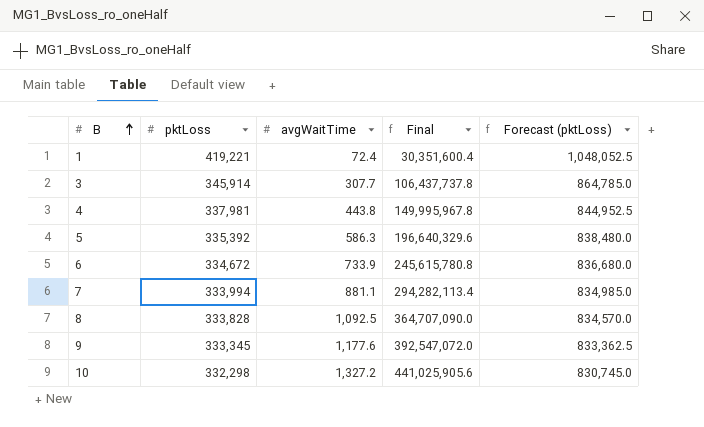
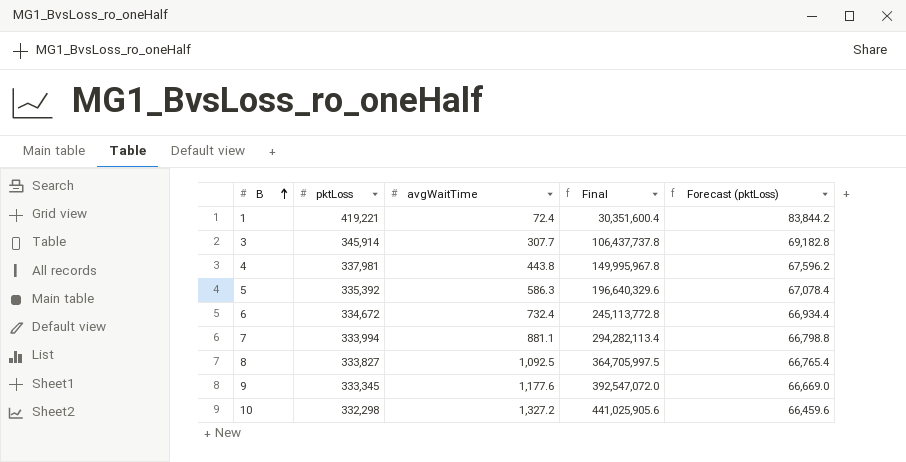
column Forecast (pktLoss) | formula: [pktLoss] * 2.5 -> [pktLoss] * 0.2
6 | avgWaitTime: 733.9 -> 732.4
6 | Final: 245,615,780.8 -> 245,113,772.8
8 | pktLoss: 333,828 -> 333,827
8 | Final: 364,707,090.0 -> 364,705,997.5

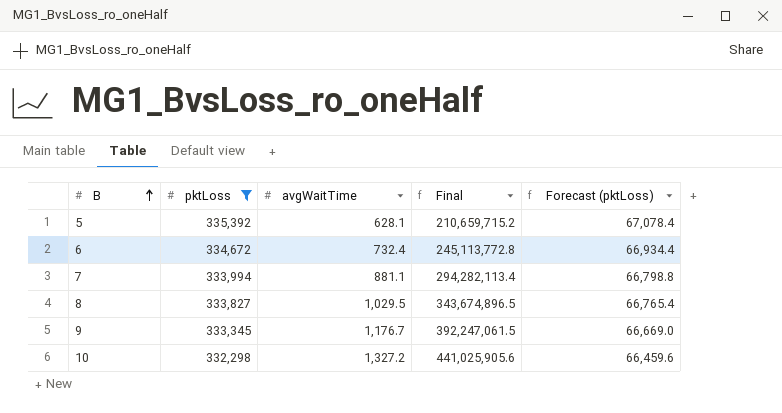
filter: none -> pktLoss <= 335,392
5 | avgWaitTime: 586.3 -> 628.1
5 | Final: 196,640,329.6 -> 210,659,715.2
8 | avgWaitTime: 1,092.5 -> 1,029.5
8 | Final: 364,705,997.5 -> 343,674,896.5
9 | avgWaitTime: 1,177.6 -> 1,176.7
9 | Final: 392,547,072.0 -> 392,247,061.5

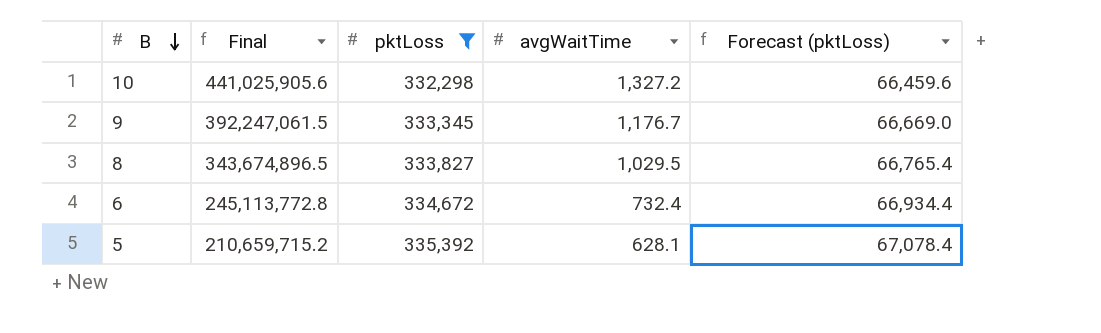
row order: B ascending -> B descending
column Final | position: 4 -> 2
row 7: 333,994 | 881.1 | 294,282,113.4 | 66,798.8 -> none

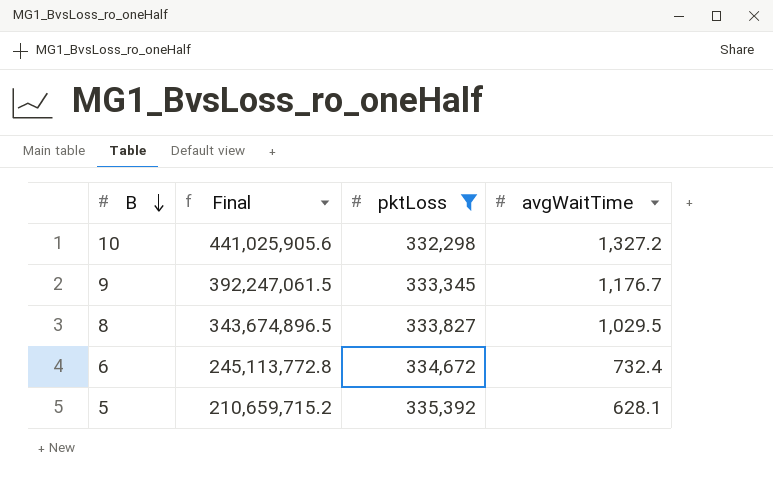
column Forecast (pktLoss) | formula: [pktLoss] * 0.2 -> none

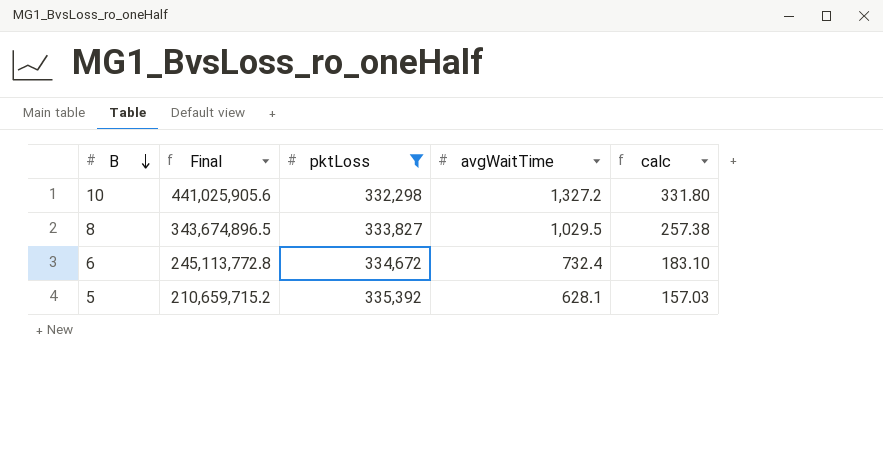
column calc | formula: none -> [avgWaitTime] * 0.25
row 9: 392,247,061.5 | 333,345 | 1,176.7 -> none

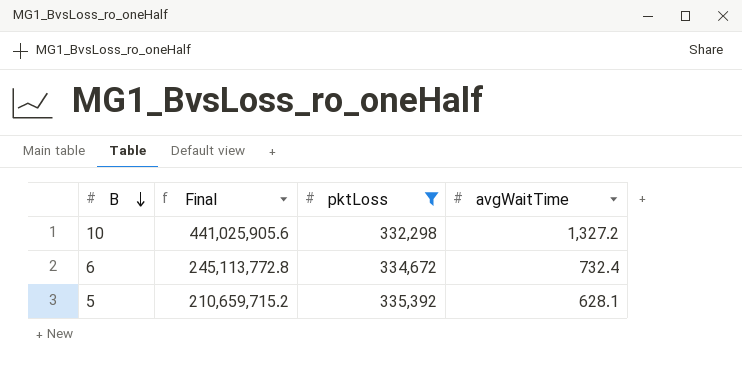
column calc | formula: [avgWaitTime] * 0.25 -> none
row 8: 343,674,896.5 | 333,827 | 1,029.5 | 257.38 -> none

